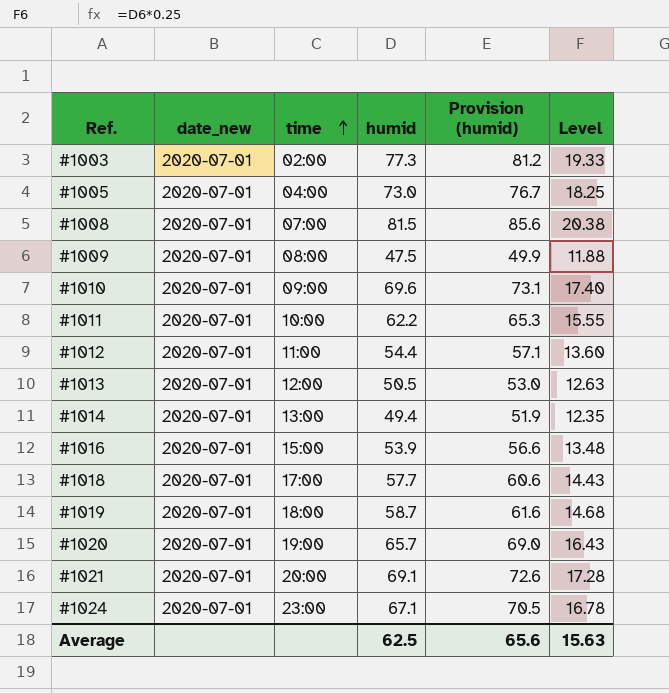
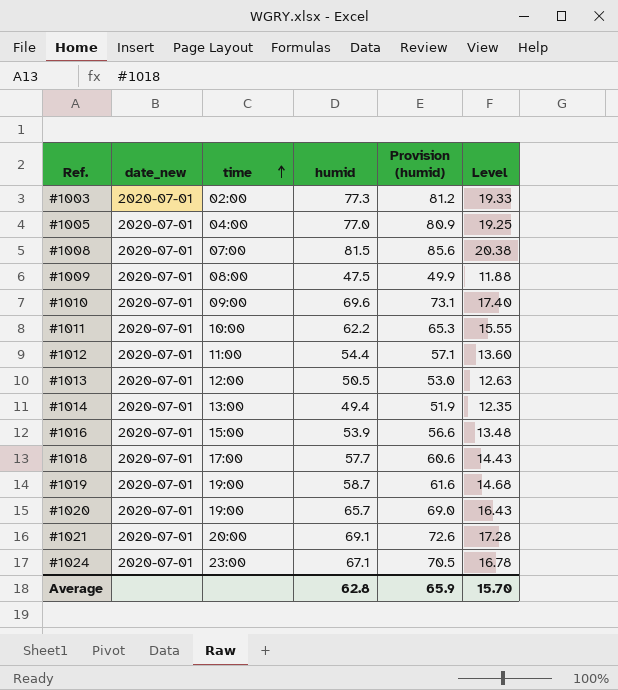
#1005 | humid: 73.0 -> 77.0
#1005 | Provision (humid): 76.7 -> 80.9
#1005 | Level: 18.25 -> 19.25
#1019 | time: 18:00 -> 19:00
Average | humid: 62.5 -> 62.8
Average | Provision (humid): 65.6 -> 65.9
Average | Level: 15.63 -> 15.70

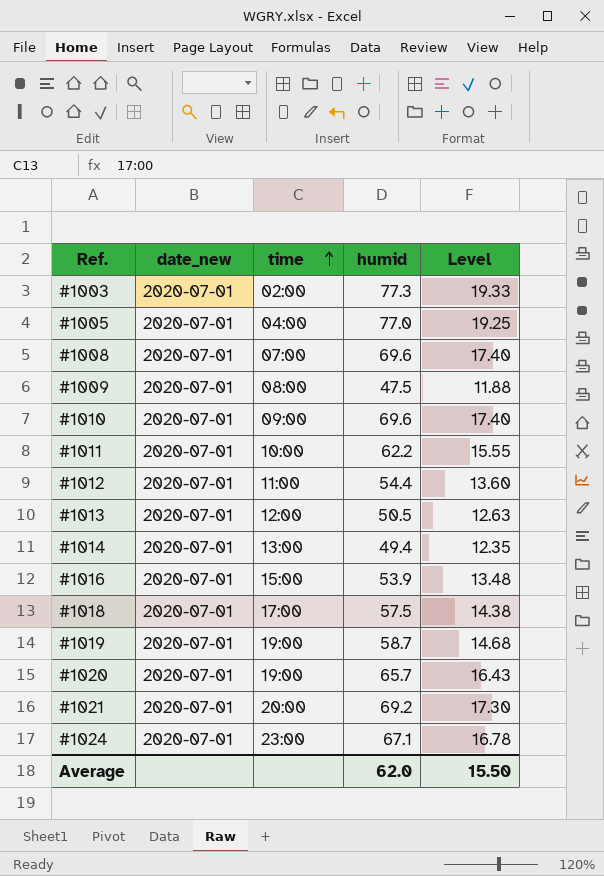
column Provision (humid) | formula: [humid] * 1.05 -> none
#1008 | humid: 81.5 -> 69.6
#1008 | Level: 20.38 -> 17.40
#1018 | humid: 57.7 -> 57.5
#1018 | Level: 14.43 -> 14.38
#1021 | humid: 69.1 -> 69.2
#1021 | Level: 17.28 -> 17.30
Average | humid: 62.8 -> 62.0
Average | Level: 15.70 -> 15.50

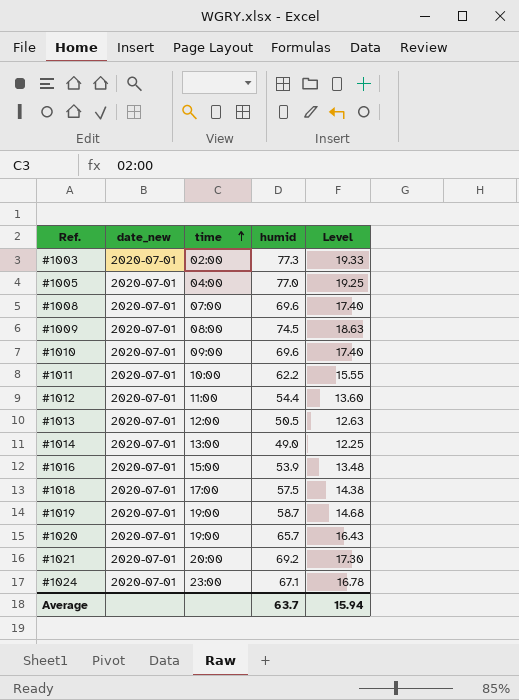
#1009 | humid: 47.5 -> 74.5
#1009 | Level: 11.88 -> 18.63
#1014 | humid: 49.4 -> 49.0
#1014 | Level: 12.35 -> 12.25
Average | humid: 62.0 -> 63.7
Average | Level: 15.50 -> 15.94

